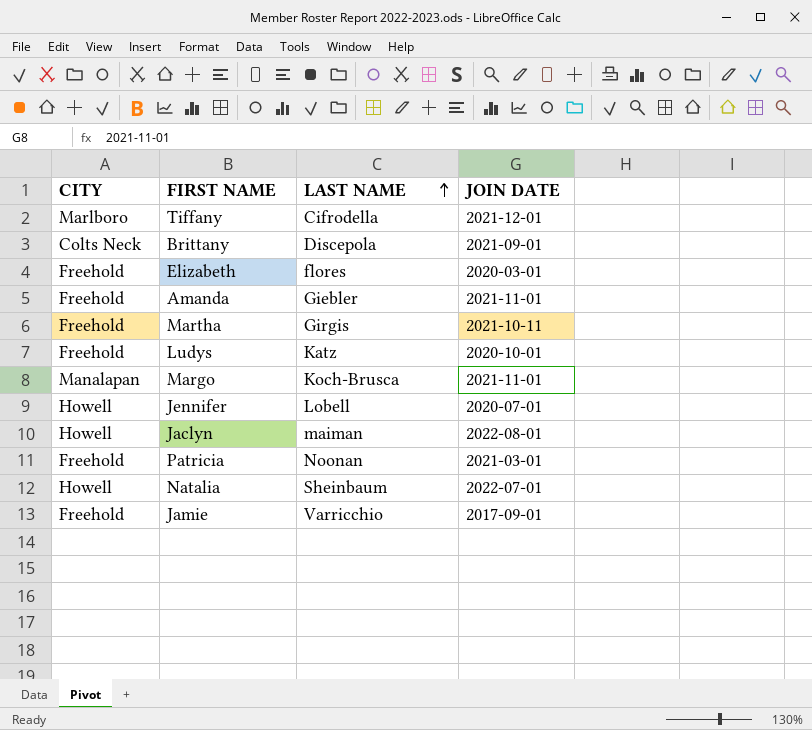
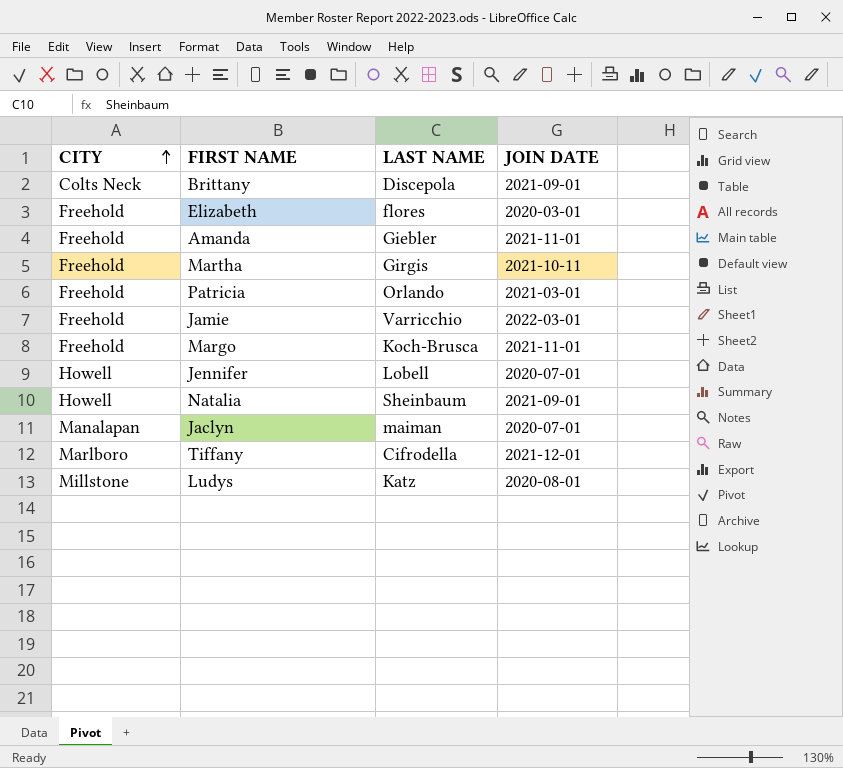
row order: LAST NAME ascending -> CITY ascending
Patricia | LAST NAME: Noonan -> Orlando
Jamie | JOIN DATE: 2017-09-01 -> 2022-03-01
Margo | CITY: Manalapan -> Freehold
Natalia | JOIN DATE: 2022-07-01 -> 2021-09-01
Jaclyn | CITY: Howell -> Manalapan
Jaclyn | JOIN DATE: 2022-08-01 -> 2020-07-01
Ludys | CITY: Freehold -> Millstone
Ludys | JOIN DATE: 2020-10-01 -> 2020-08-01

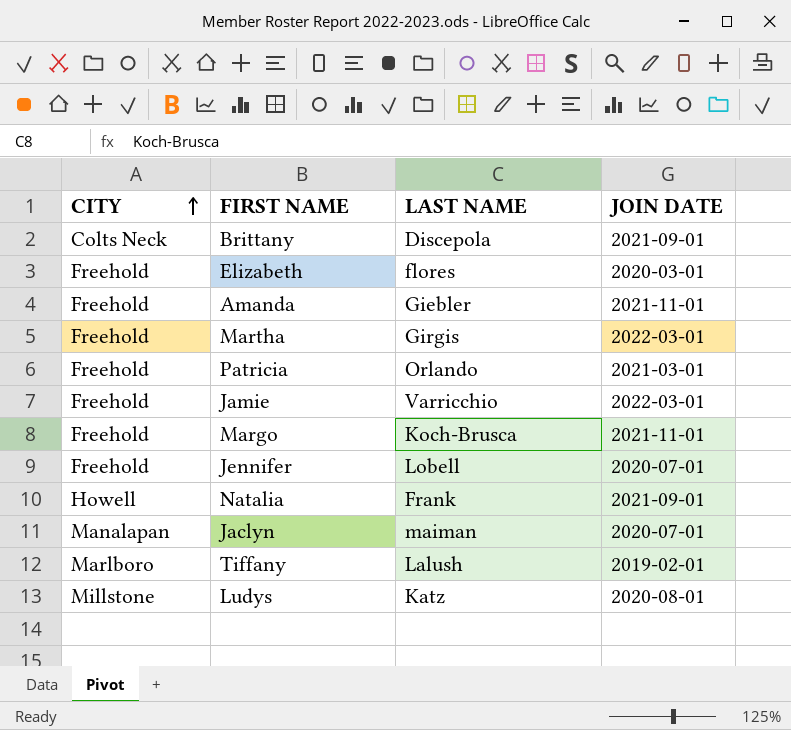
Martha | JOIN DATE: 2021-10-11 -> 2022-03-01
Jennifer | CITY: Howell -> Freehold
Natalia | LAST NAME: Sheinbaum -> Frank
Tiffany | LAST NAME: Cifrodella -> Lalush
Tiffany | JOIN DATE: 2021-12-01 -> 2019-02-01

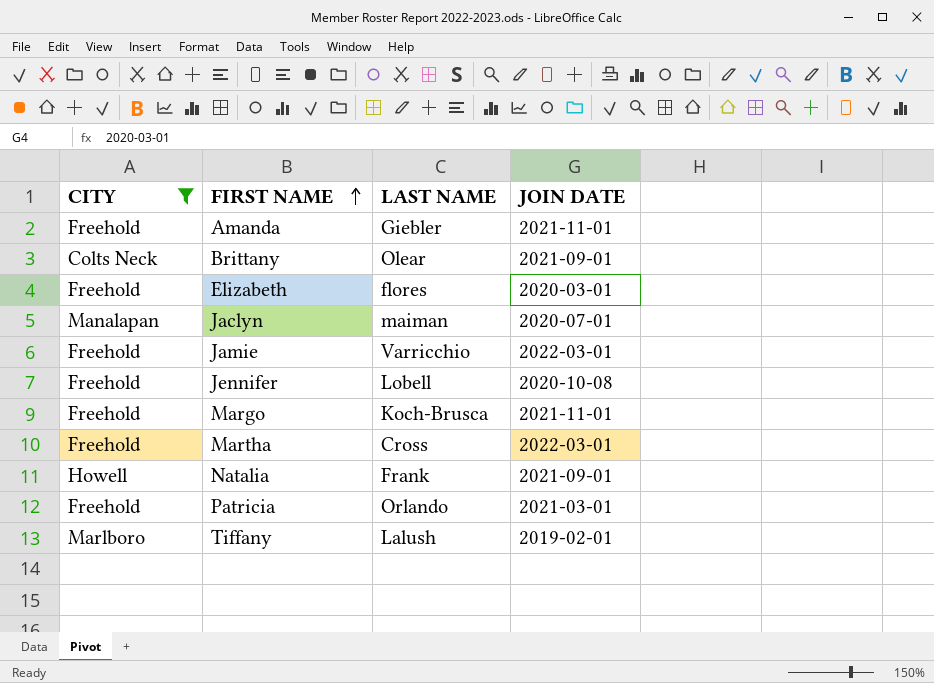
filter: none -> CITY != Millstone
row order: CITY ascending -> FIRST NAME ascending
Brittany | LAST NAME: Discepola -> Olear
Jennifer | JOIN DATE: 2020-07-01 -> 2020-10-08
Martha | LAST NAME: Girgis -> Cross

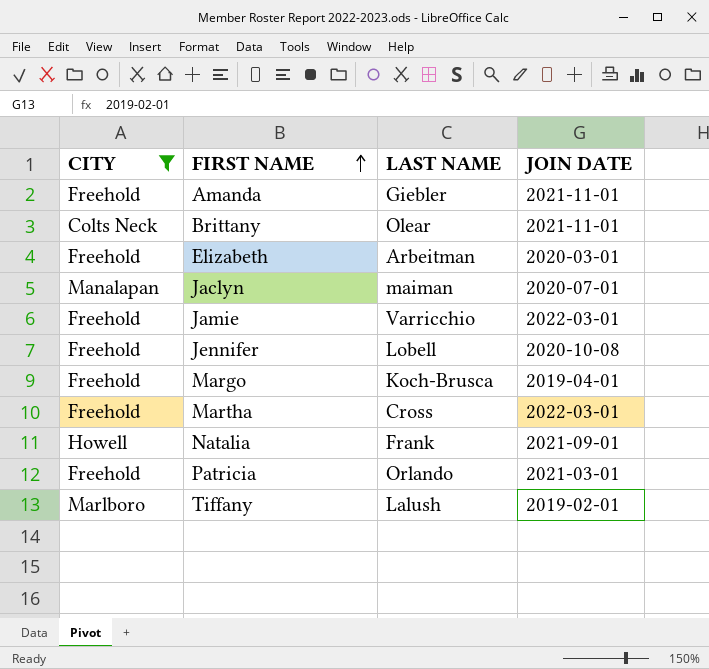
Brittany | JOIN DATE: 2021-09-01 -> 2021-11-01
Elizabeth | LAST NAME: flores -> Arbeitman
Margo | JOIN DATE: 2021-11-01 -> 2019-04-01

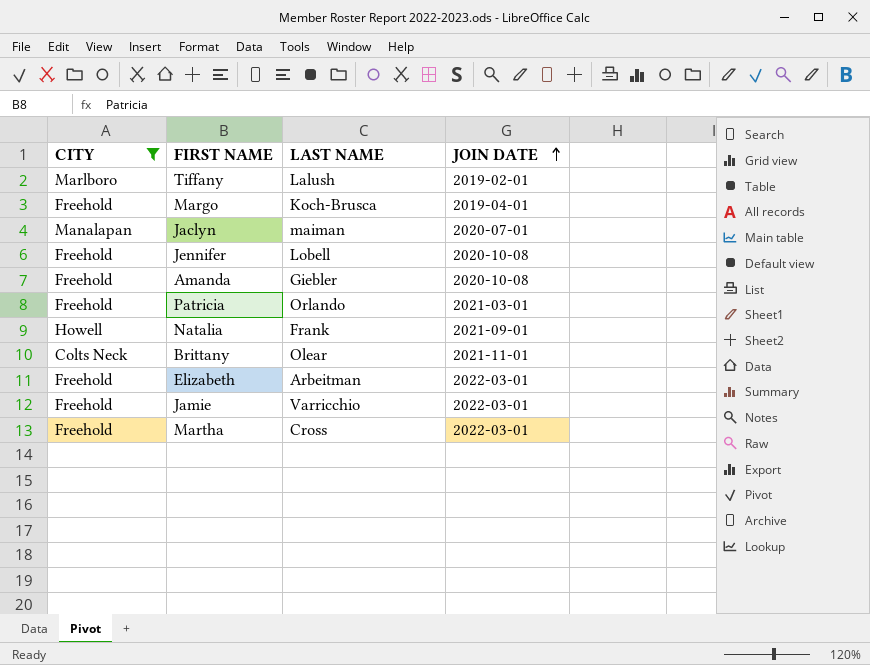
row order: FIRST NAME ascending -> JOIN DATE ascending
Amanda | JOIN DATE: 2021-11-01 -> 2020-10-08
Elizabeth | JOIN DATE: 2020-03-01 -> 2022-03-01

